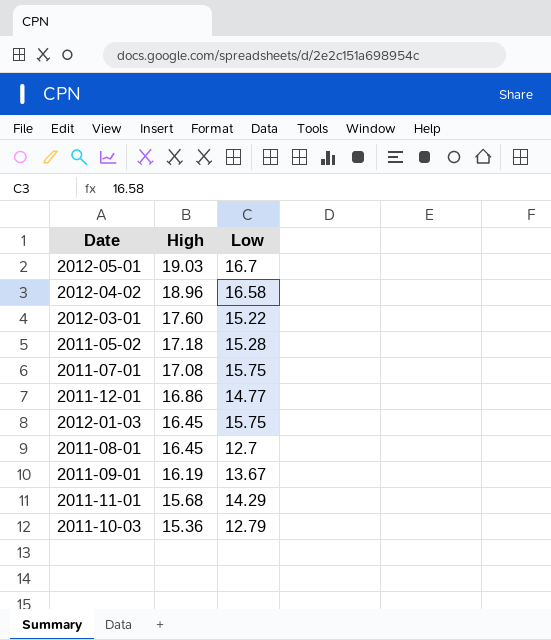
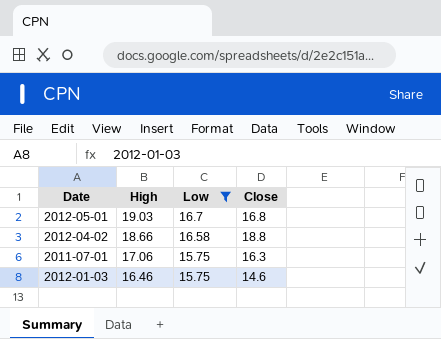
filter: none -> Low >= 15.75
column Close | position: none -> 4
2012-04-02 | High: 18.96 -> 18.66
2011-07-01 | High: 17.08 -> 17.06
2012-01-03 | High: 16.45 -> 16.46

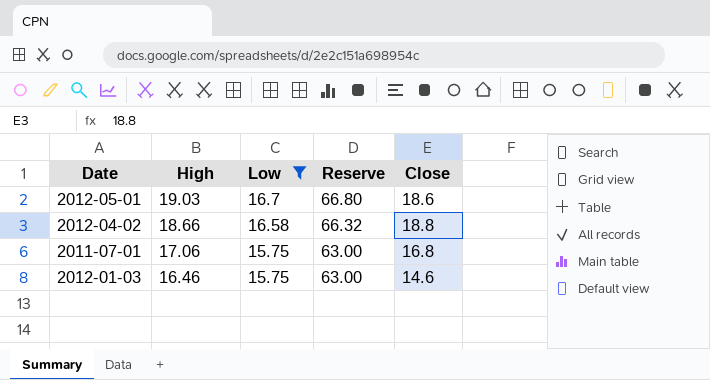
column Reserve | formula: none -> [Low] * 4
2012-05-01 | Close: 16.8 -> 18.6
2011-07-01 | Close: 16.3 -> 16.8

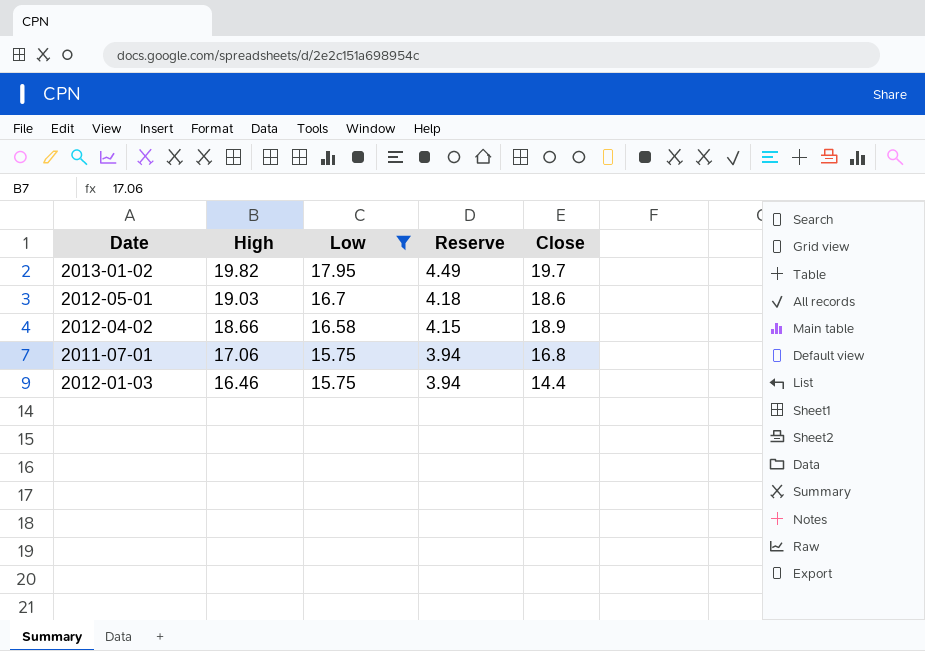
column Reserve | formula: [Low] * 4 -> [Low] * 0.25
row 2013-01-02: none -> 19.82 | 17.95 | 4.49 | 19.7
2012-04-02 | Close: 18.8 -> 18.9
2012-01-03 | Close: 14.6 -> 14.4

